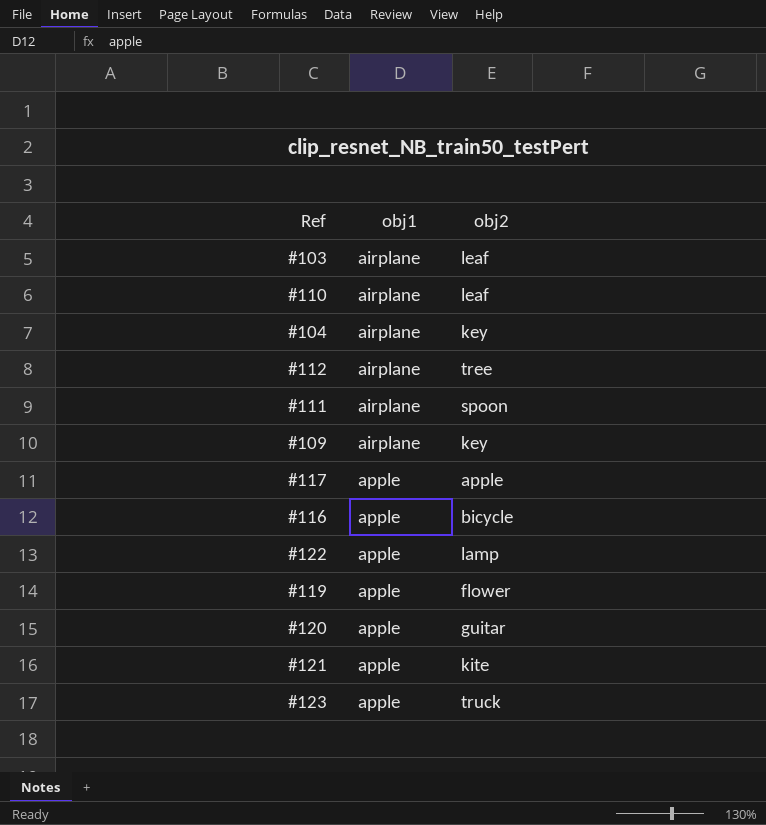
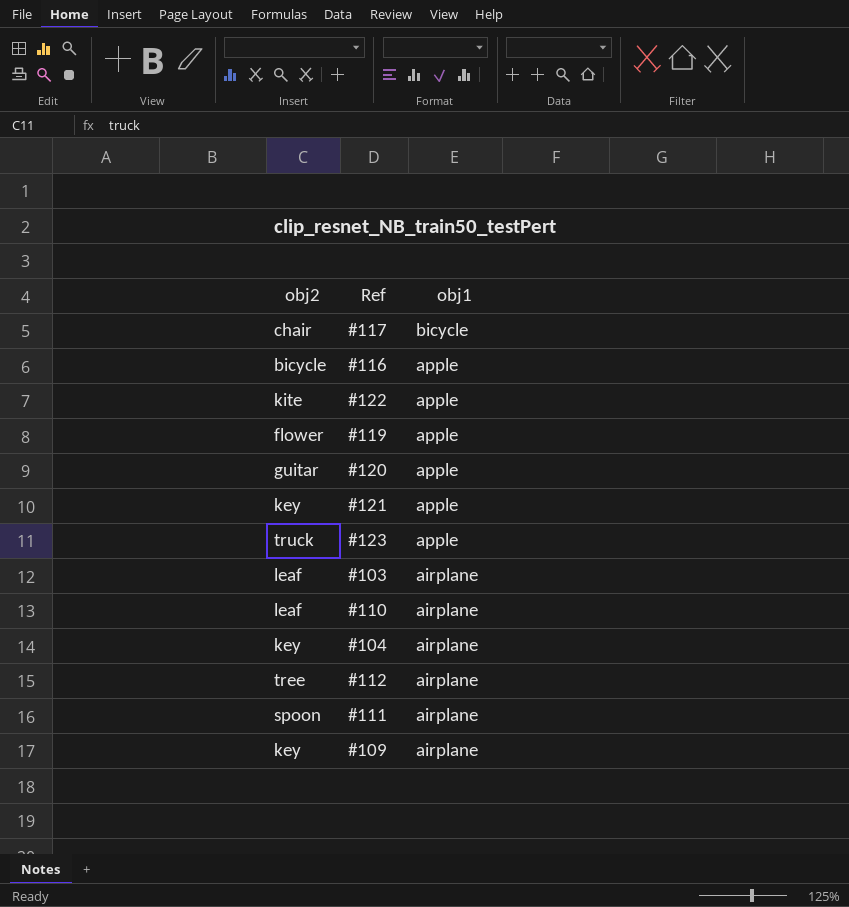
row order: obj1 ascending -> obj1 descending
column obj2 | position: 3 -> 1
#117 | obj2: apple -> chair
#117 | obj1: apple -> bicycle
#122 | obj2: lamp -> kite
#121 | obj2: kite -> key

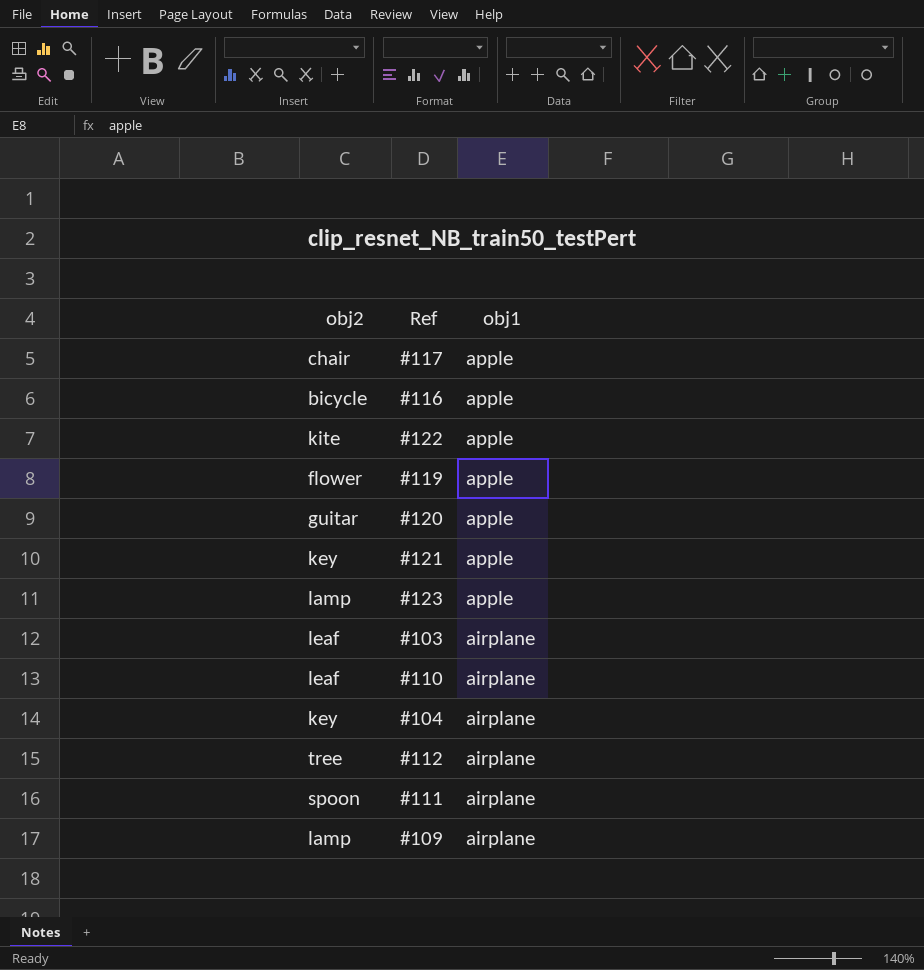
#117 | obj1: bicycle -> apple
#123 | obj2: truck -> lamp
#109 | obj2: key -> lamp

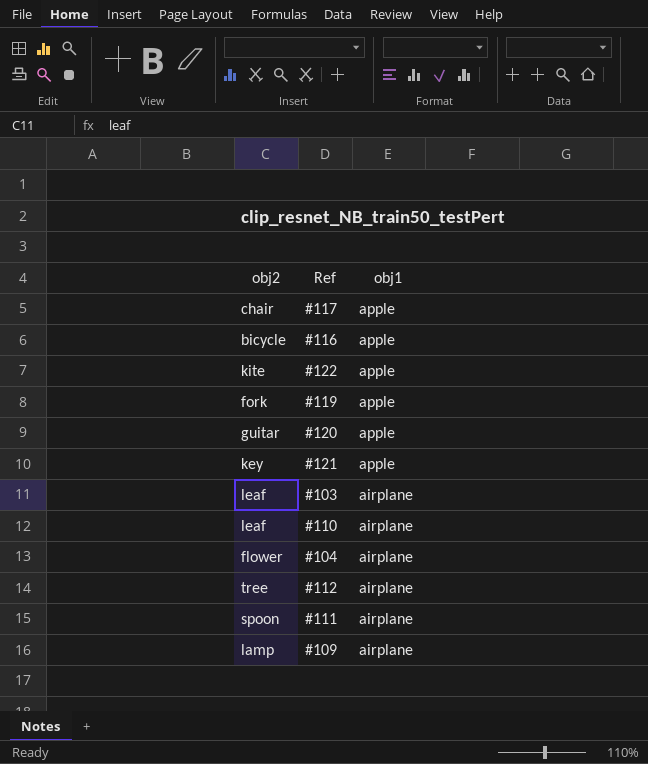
row #123: lamp | apple -> none
#119 | obj2: flower -> fork
#104 | obj2: key -> flower

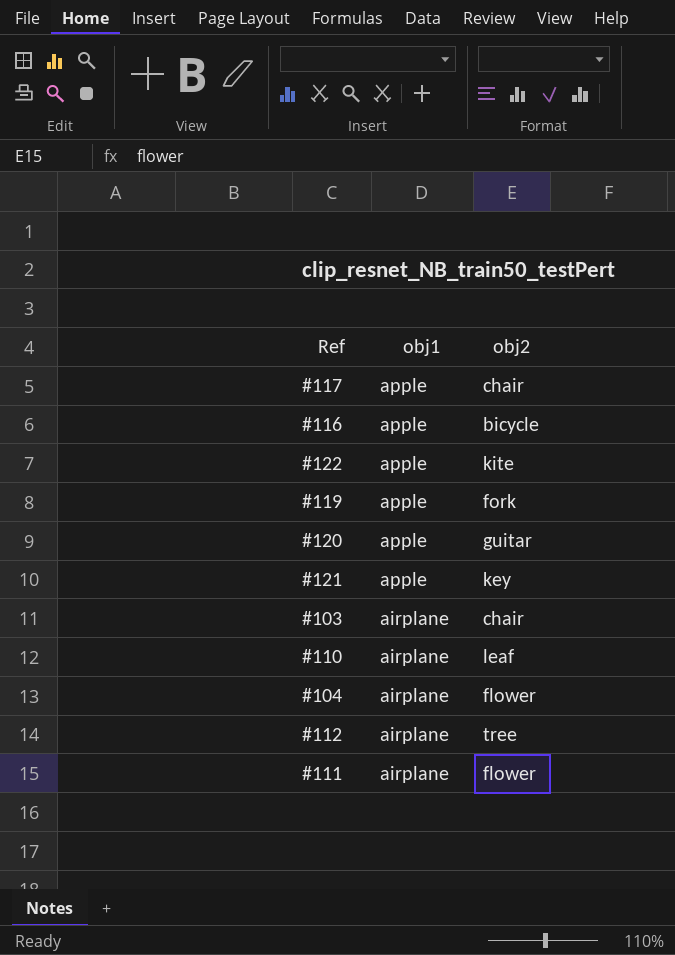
column obj2 | position: 1 -> 3
row #109: lamp | airplane -> none
#103 | obj2: leaf -> chair
#111 | obj2: spoon -> flower

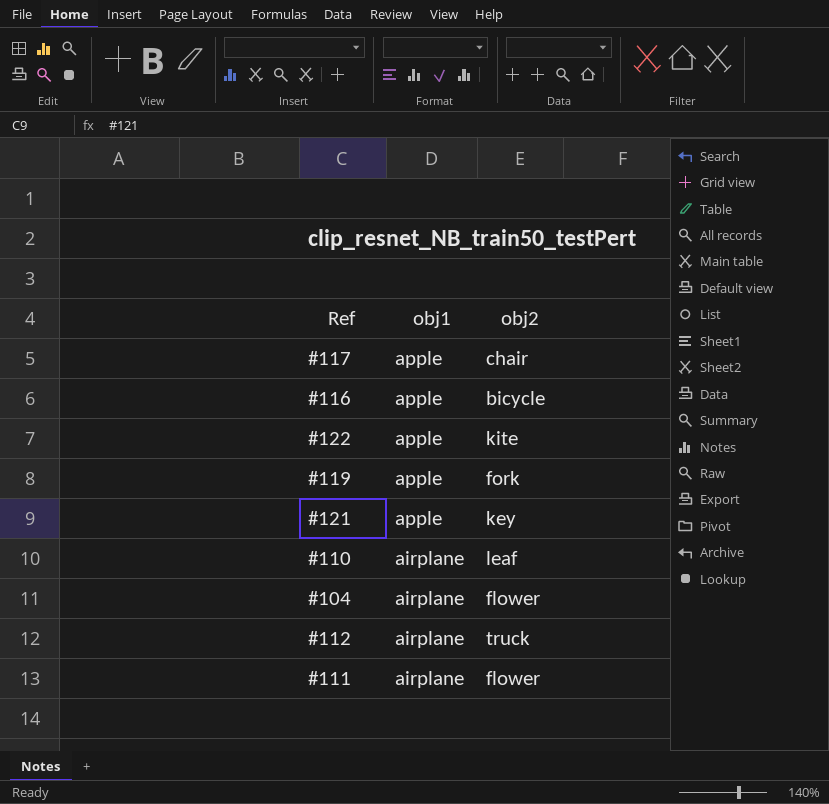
row #120: apple | guitar -> none
row #103: airplane | chair -> none
#112 | obj2: tree -> truck

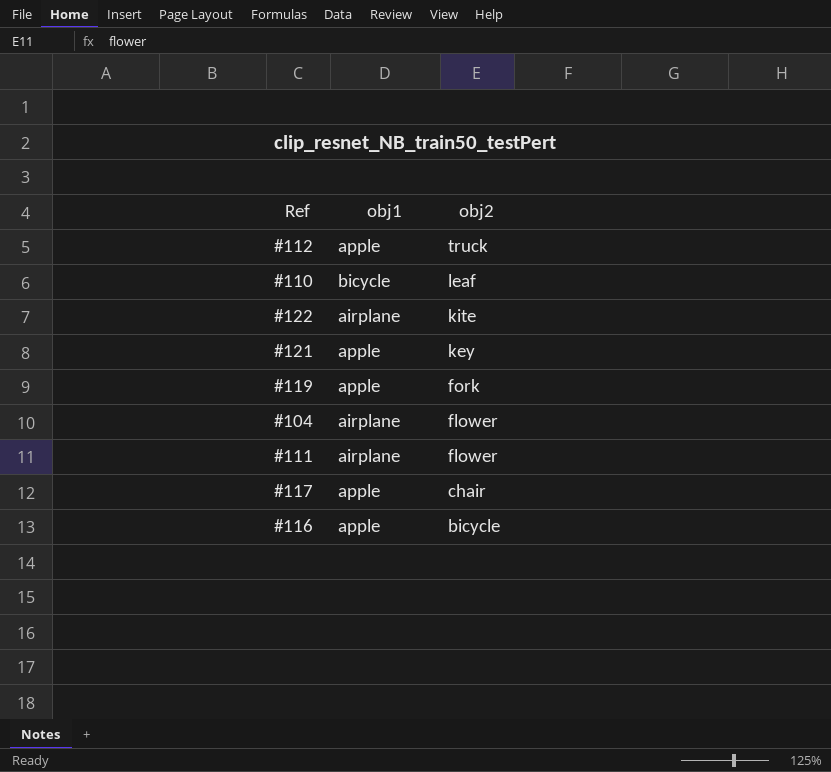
row order: obj1 descending -> obj2 descending
#112 | obj1: airplane -> apple
#110 | obj1: airplane -> bicycle
#122 | obj1: apple -> airplane

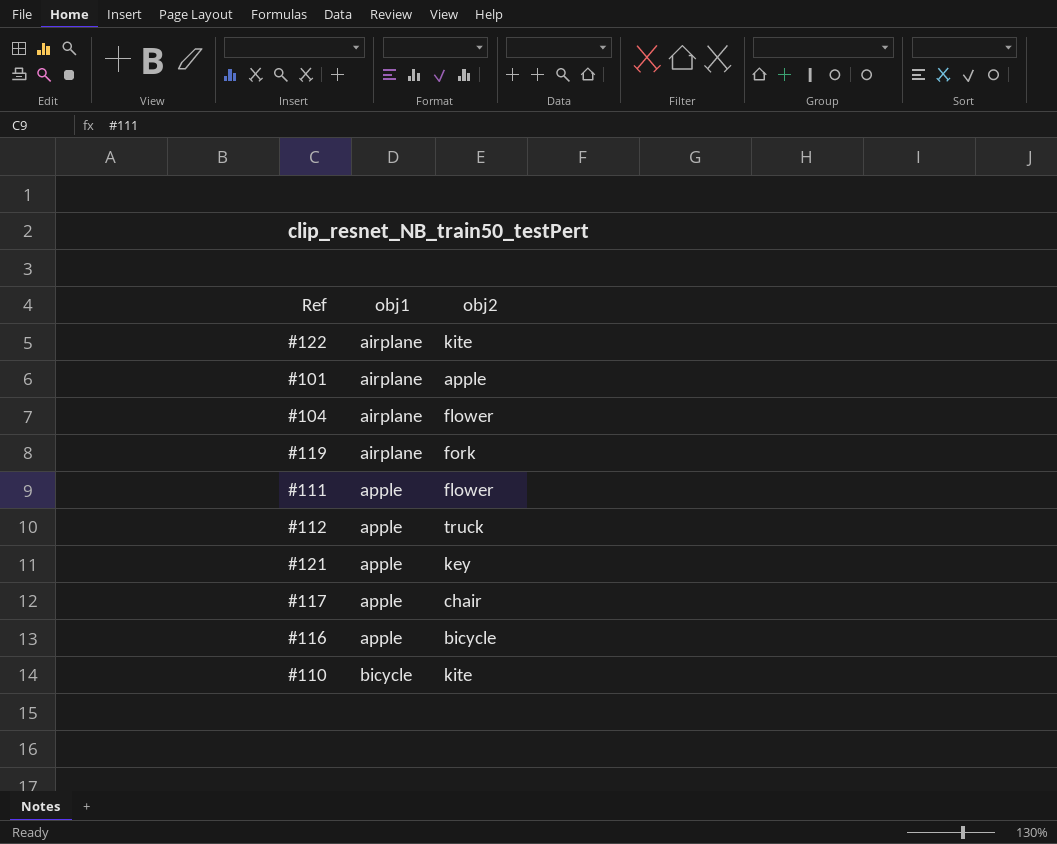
row order: obj2 descending -> obj1 ascending
row #101: none -> airplane | apple
#119 | obj1: apple -> airplane
#111 | obj1: airplane -> apple
#110 | obj2: leaf -> kite

